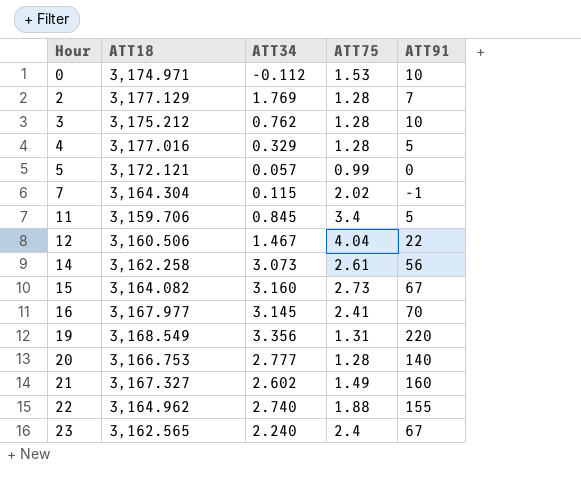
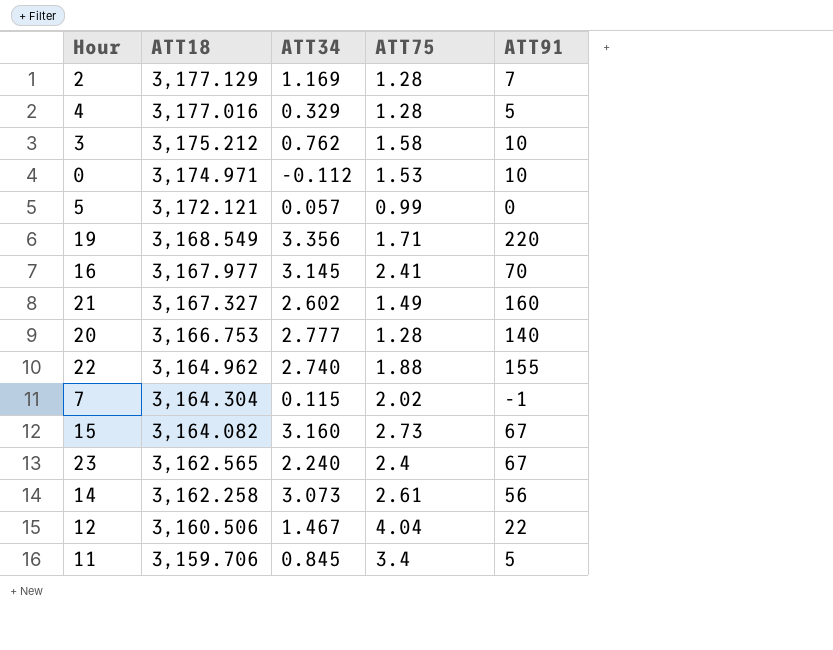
row order: Hour ascending -> ATT18 descending
2 | ATT34: 1.769 -> 1.169
3 | ATT75: 1.28 -> 1.58
19 | ATT75: 1.31 -> 1.71

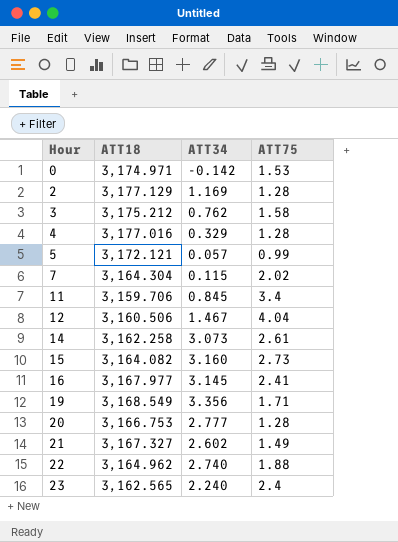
row order: ATT18 descending -> Hour ascending
column ATT91 | position: 5 -> none
0 | ATT34: -0.112 -> -0.142

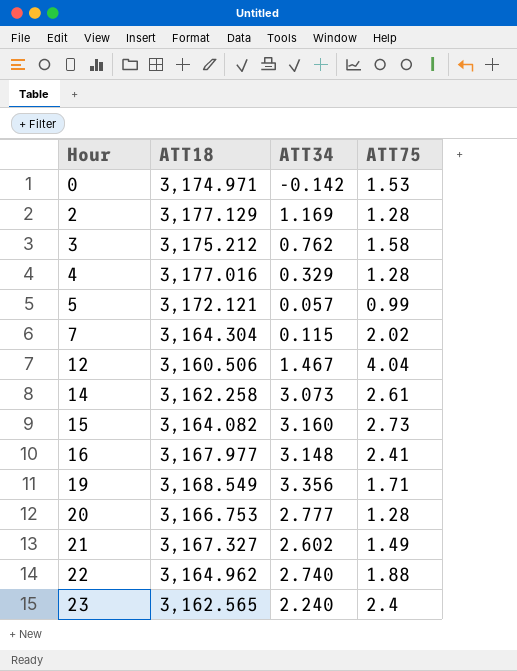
row 11: 3,159.706 | 0.845 | 3.4 -> none
16 | ATT34: 3.145 -> 3.148

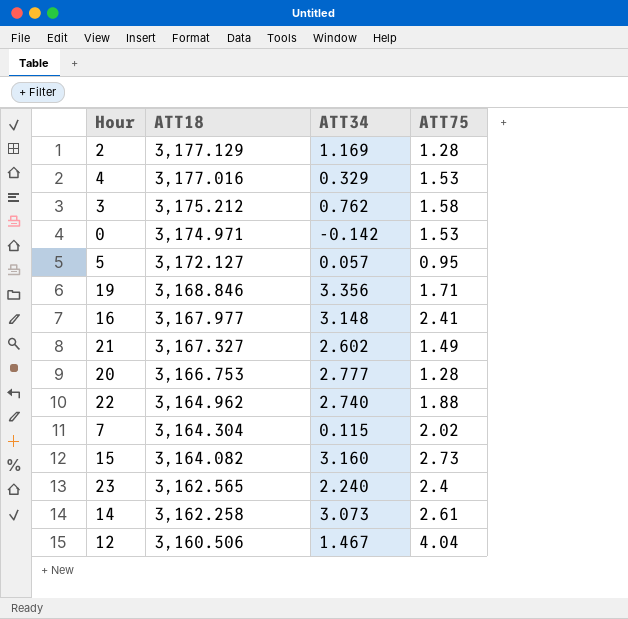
row order: Hour ascending -> ATT18 descending
4 | ATT75: 1.28 -> 1.53
5 | ATT18: 3,172.121 -> 3,172.127
5 | ATT75: 0.99 -> 0.95
19 | ATT18: 3,168.549 -> 3,168.846

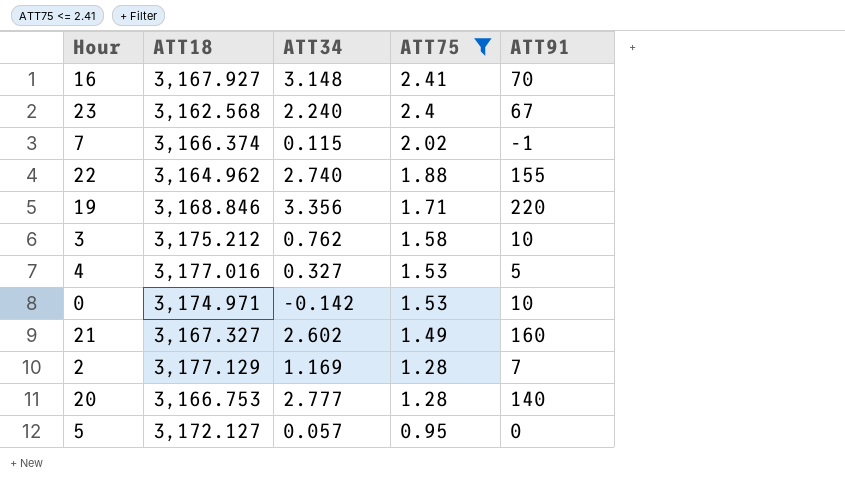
filter: none -> ATT75 <= 2.41
row order: ATT18 descending -> ATT75 descending
column ATT91 | position: none -> 5
16 | ATT18: 3,167.977 -> 3,167.927
23 | ATT18: 3,162.565 -> 3,162.568
7 | ATT18: 3,164.304 -> 3,166.374
4 | ATT34: 0.329 -> 0.327

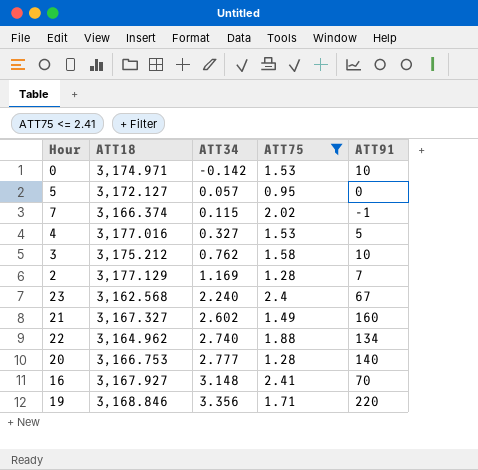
row order: ATT75 descending -> ATT34 ascending
22 | ATT91: 155 -> 134

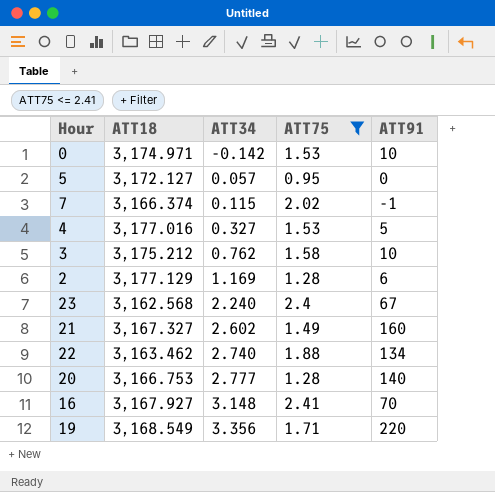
2 | ATT91: 7 -> 6
22 | ATT18: 3,164.962 -> 3,163.462
19 | ATT18: 3,168.846 -> 3,168.549

